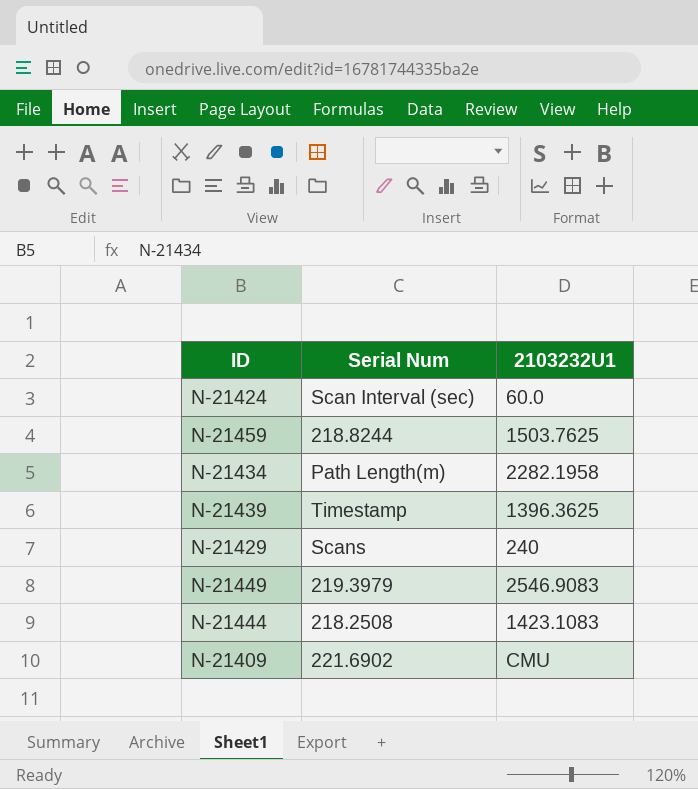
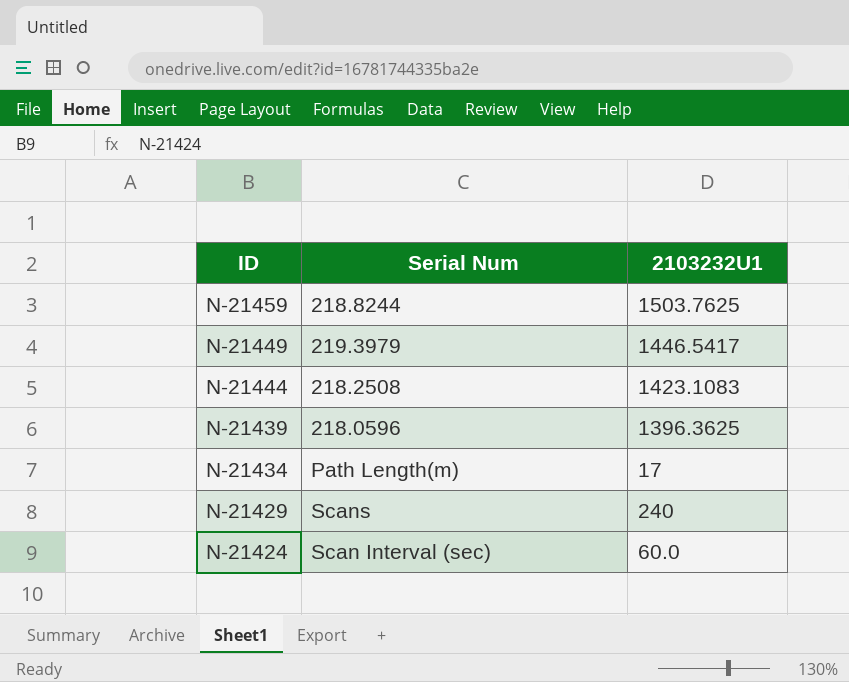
row order: none -> ID descending
row N-21409: 221.6902 | CMU -> none
N-21449 | 2103232U1: 2546.9083 -> 1446.5417
N-21439 | Serial Num: Timestamp -> 218.0596
N-21434 | 2103232U1: 2282.1958 -> 17

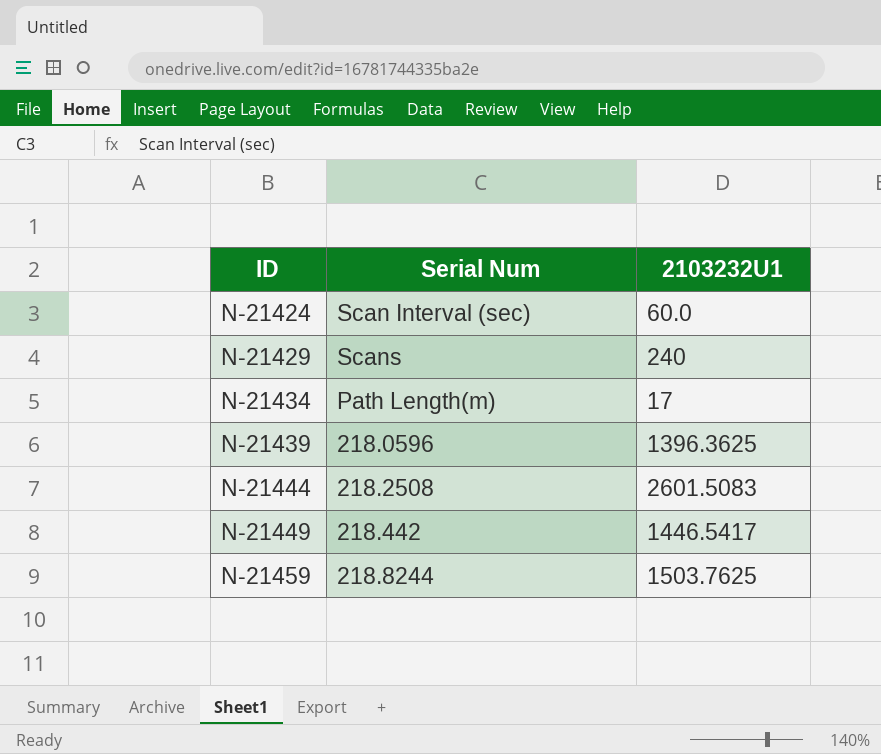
row order: ID descending -> ID ascending
N-21444 | 2103232U1: 1423.1083 -> 2601.5083
N-21449 | Serial Num: 219.3979 -> 218.442

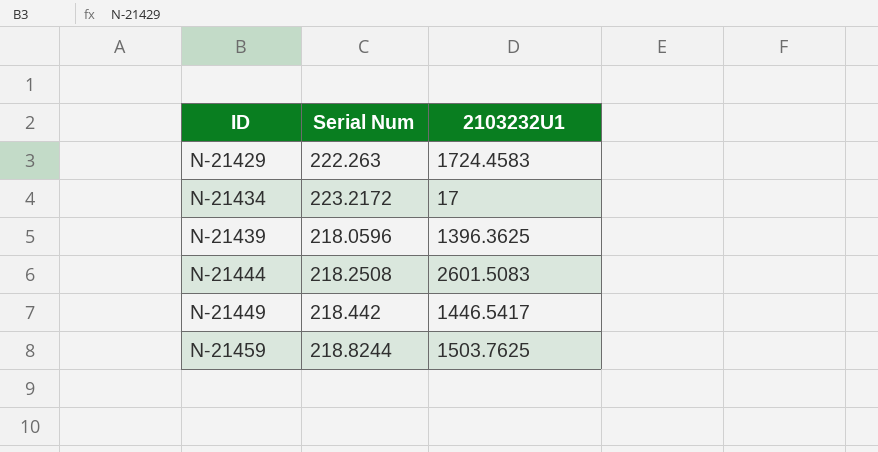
row N-21424: Scan Interval (sec) | 60.0 -> none
N-21429 | Serial Num: Scans -> 222.263
N-21429 | 2103232U1: 240 -> 1724.4583
N-21434 | Serial Num: Path Length(m) -> 223.2172

